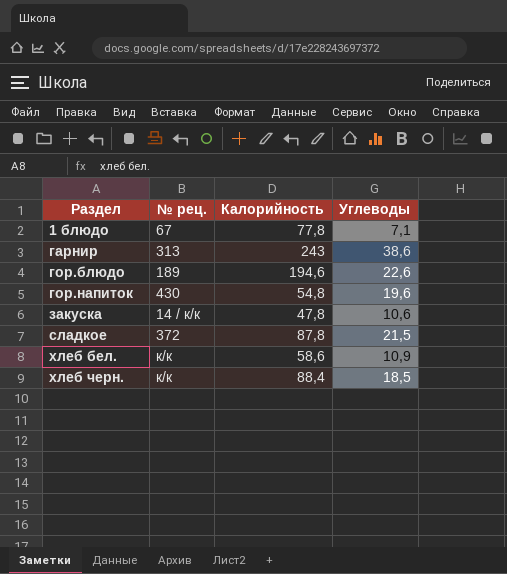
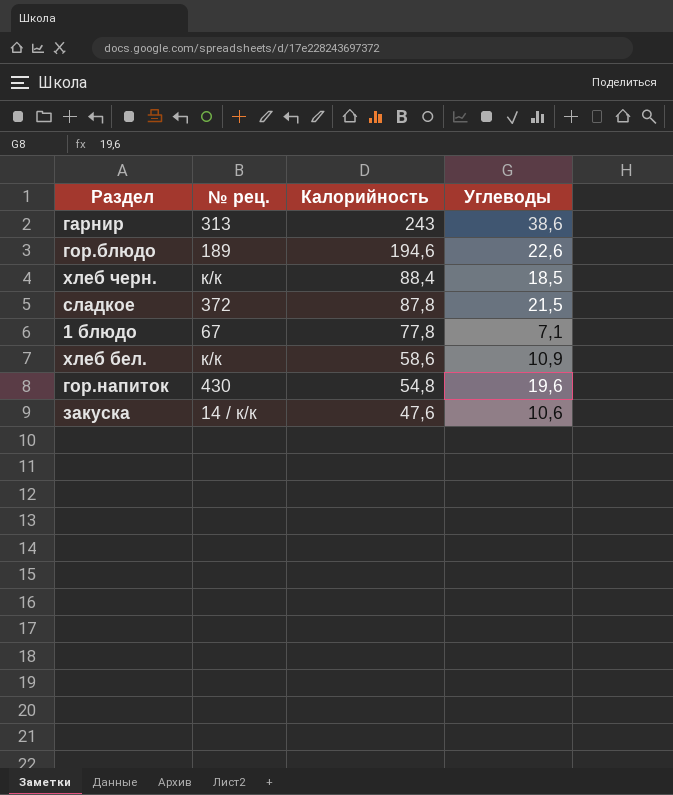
row order: Раздел ascending -> Калорийность descending
закуска | Калорийность: 47,8 -> 47,6

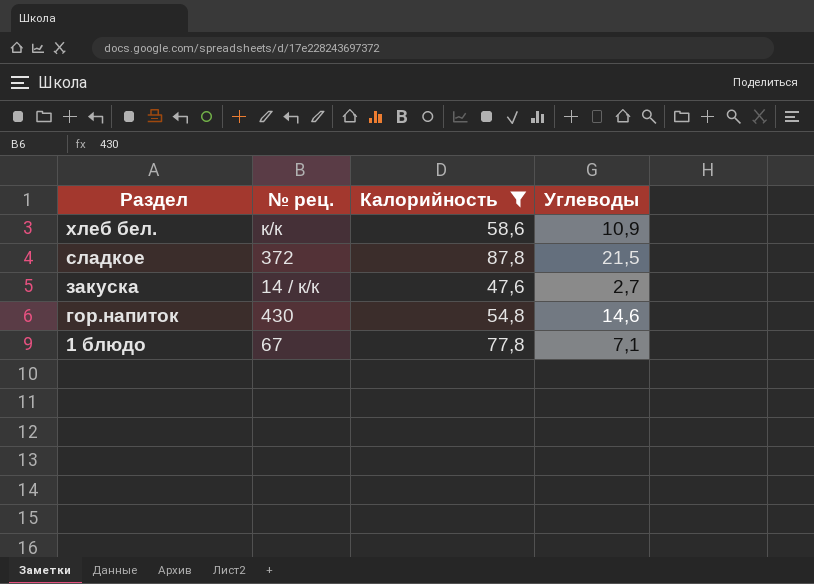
filter: none -> Калорийность <= 87,8
row order: Калорийность descending -> Раздел descending
закуска | Углеводы: 10,6 -> 2,7
гор.напиток | Углеводы: 19,6 -> 14,6

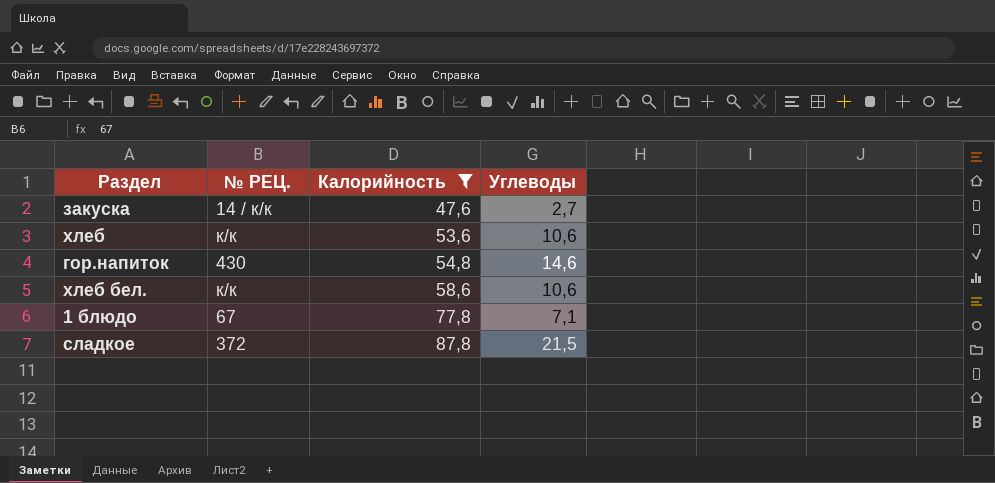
row order: Раздел descending -> Калорийность ascending
column name: № рец. -> № РЕЦ.
row хлеб: none -> к/к | 53,6 | 10,6
хлеб бел. | Углеводы: 10,9 -> 10,6

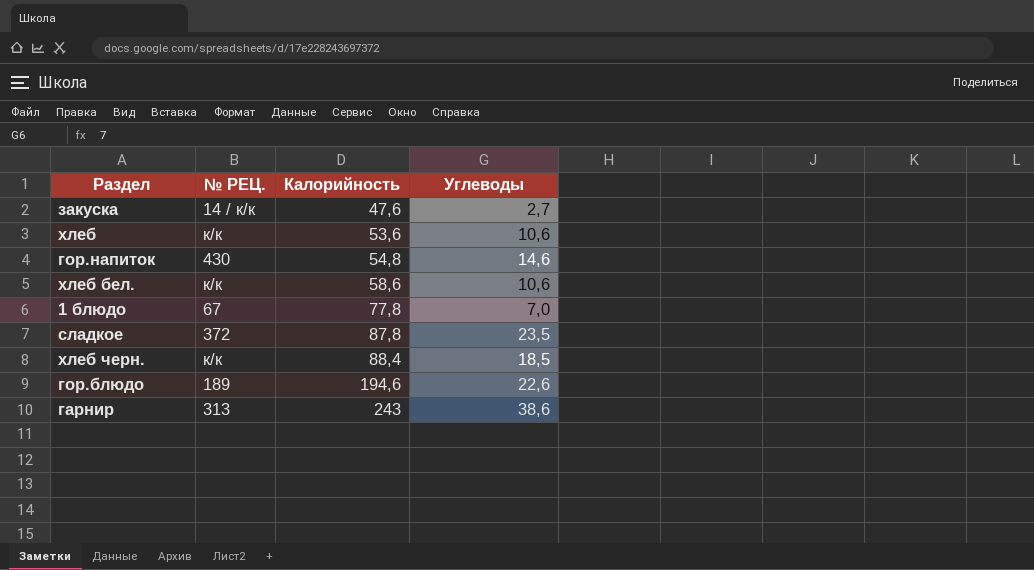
filter: Калорийность <= 87,8 -> none
1 блюдо | Углеводы: 7,1 -> 7,0
сладкое | Углеводы: 21,5 -> 23,5

